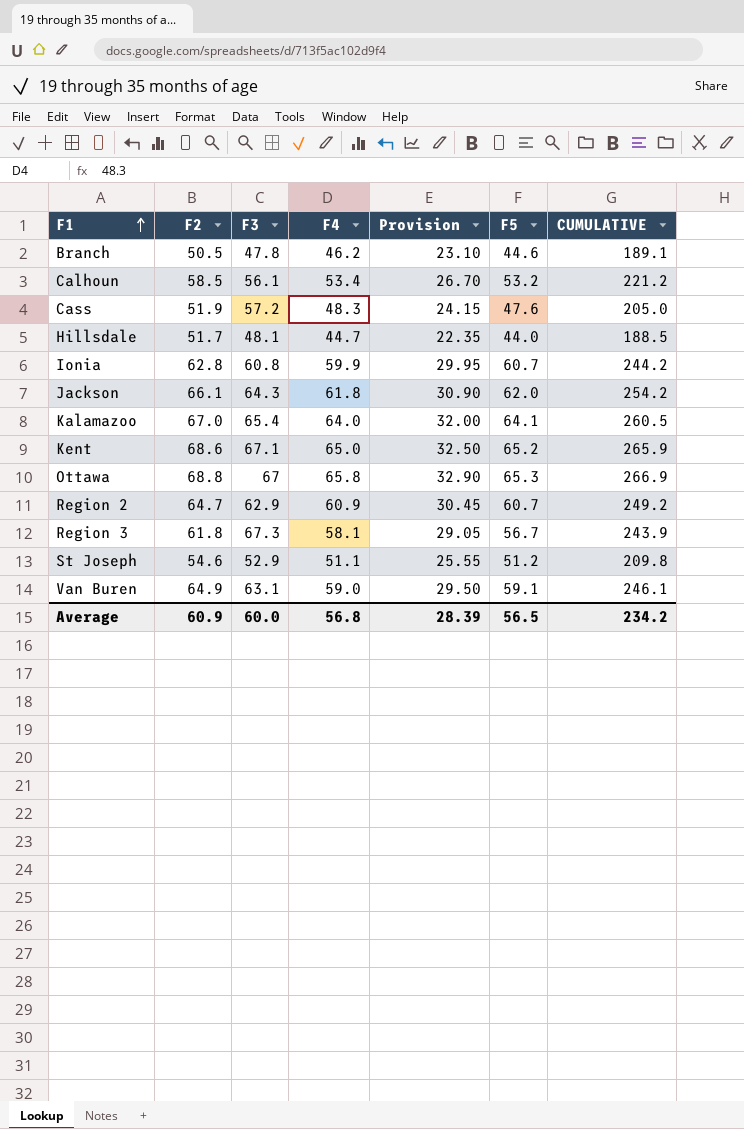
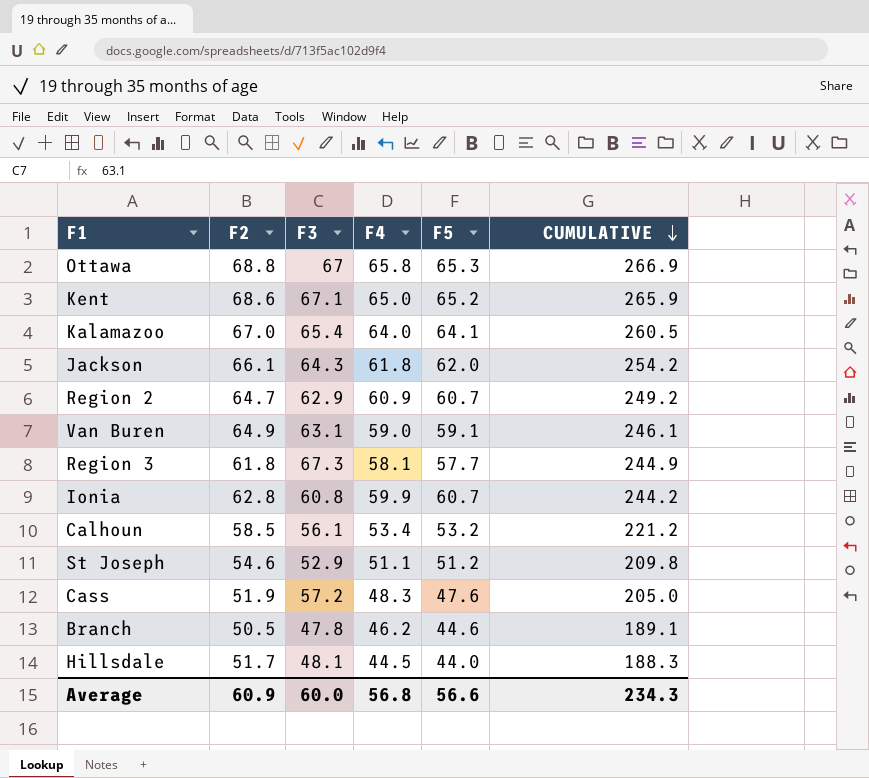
row order: F1 ascending -> CUMULATIVE descending
column Provision | formula: [F4] * 0.5 -> none
Region 3 | F5: 56.7 -> 57.7
Region 3 | CUMULATIVE: 243.9 -> 244.9
Hillsdale | F4: 44.7 -> 44.5
Hillsdale | CUMULATIVE: 188.5 -> 188.3
Average | F5: 56.5 -> 56.6
Average | CUMULATIVE: 234.2 -> 234.3

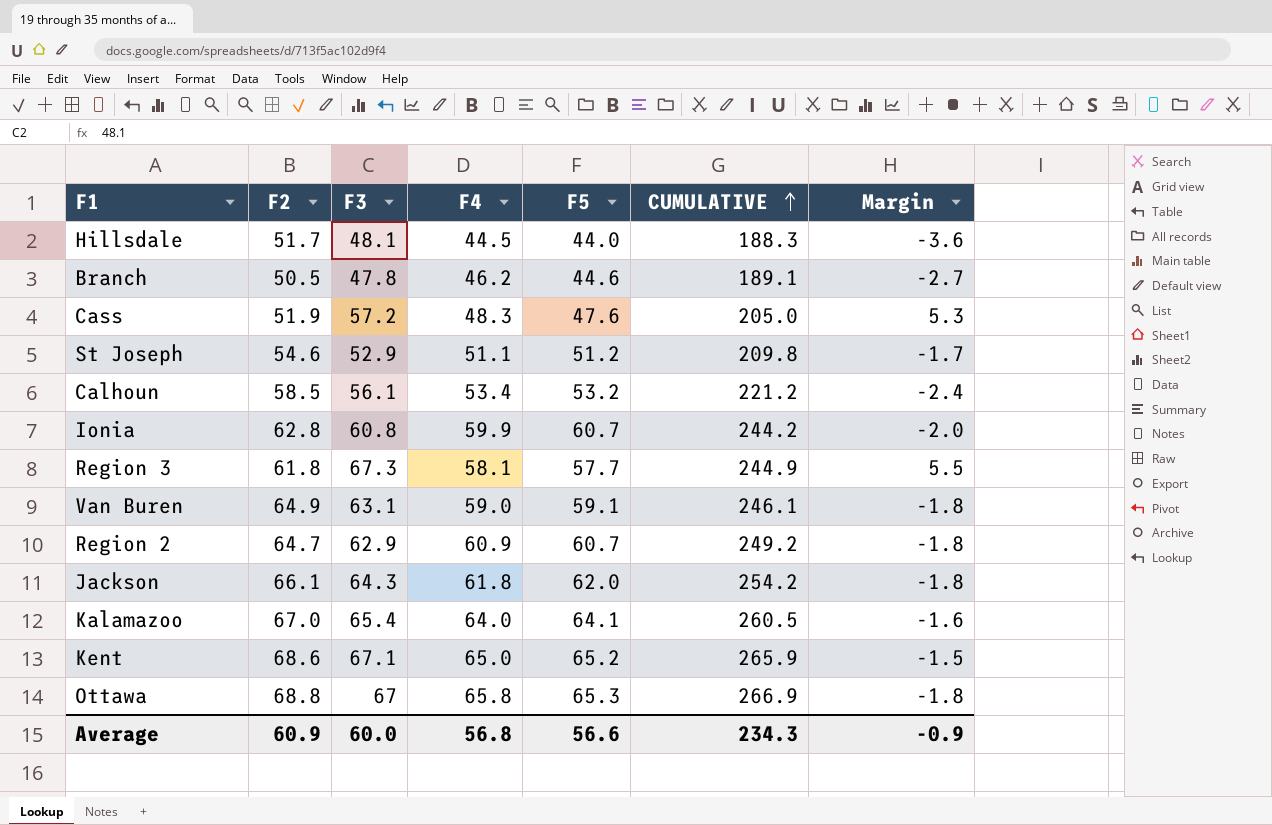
row order: CUMULATIVE descending -> CUMULATIVE ascending
column Margin | formula: none -> [F3] - [F2]

